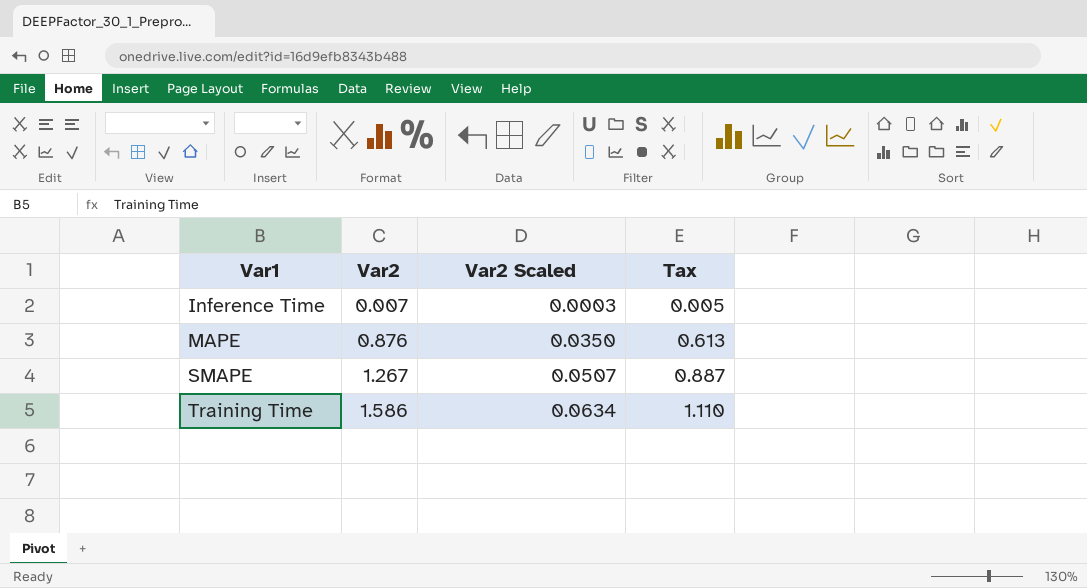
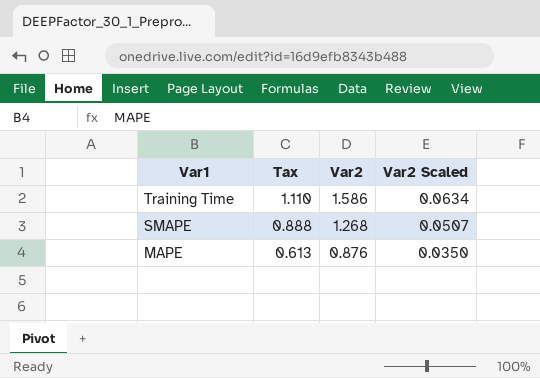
row order: Var1 ascending -> Var1 descending
column Tax | position: 4 -> 2
row Inference Time: 0.007 | 0.0003 | 0.005 -> none
SMAPE | Tax: 0.887 -> 0.888
SMAPE | Var2: 1.267 -> 1.268

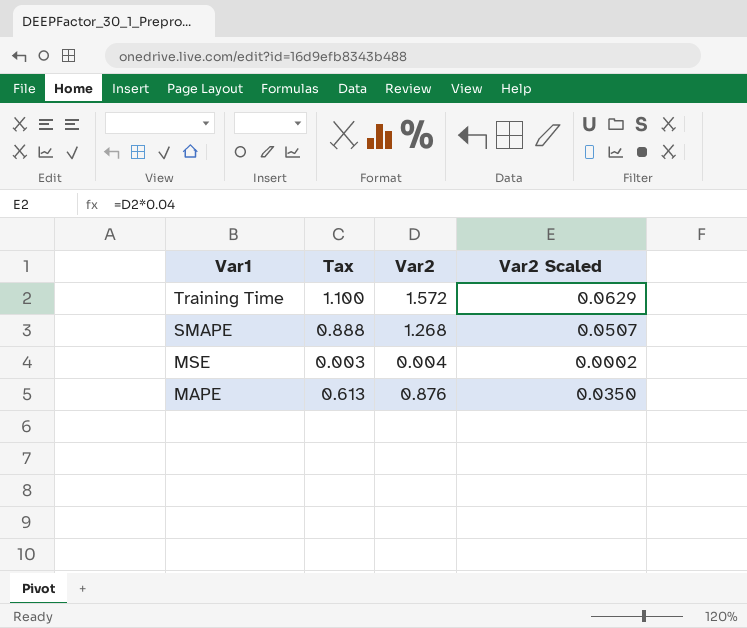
Training Time | Tax: 1.110 -> 1.100
Training Time | Var2: 1.586 -> 1.572
Training Time | Var2 Scaled: 0.0634 -> 0.0629
row MSE: none -> 0.003 | 0.004 | 0.0002

